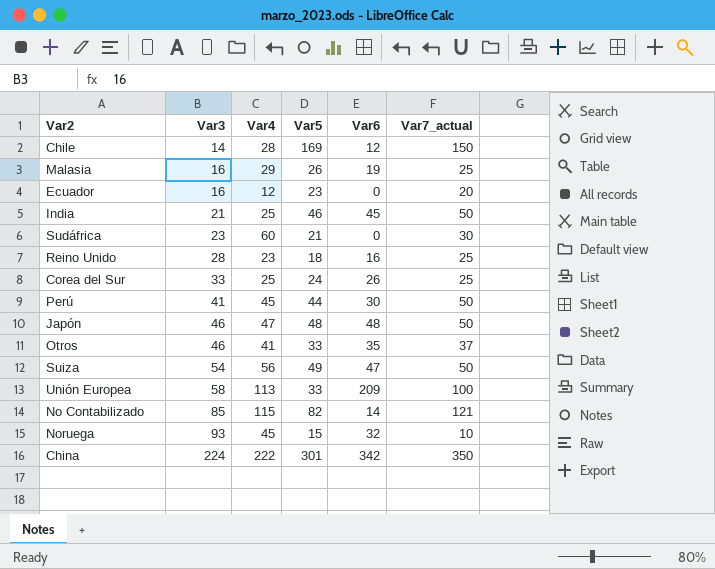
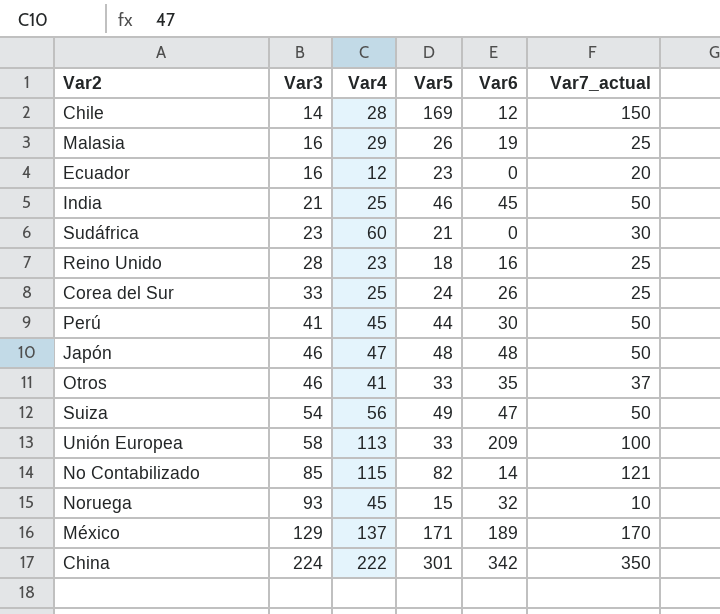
row México: none -> 129 | 137 | 171 | 189 | 170

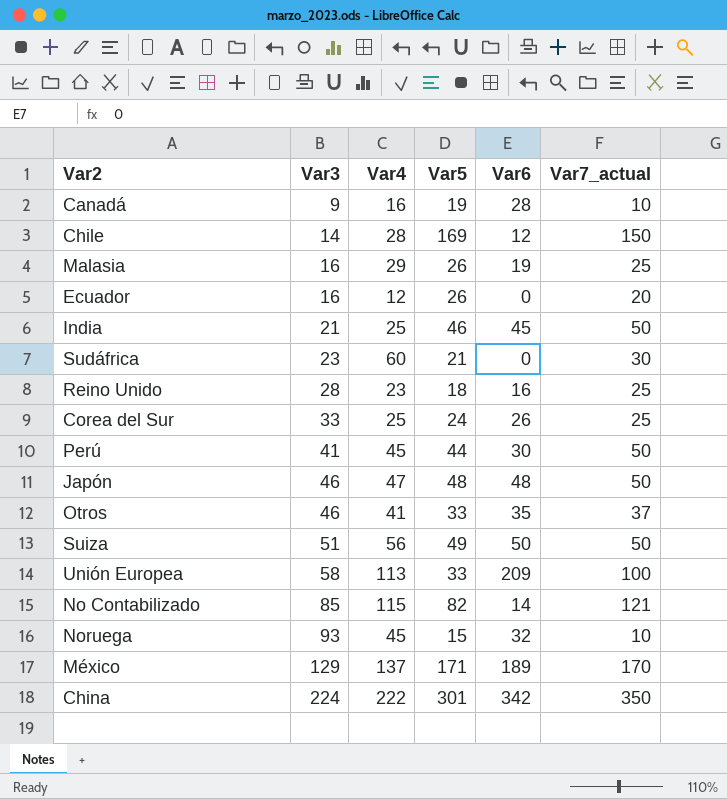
row Canadá: none -> 9 | 16 | 19 | 28 | 10
Ecuador | Var5: 23 -> 26
Suiza | Var3: 54 -> 51
Suiza | Var6: 47 -> 50

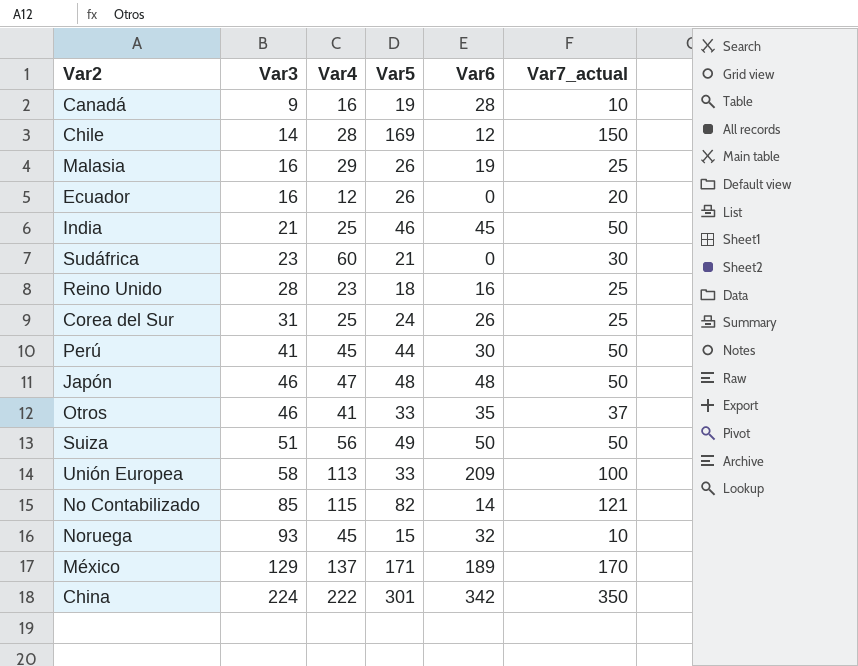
Corea del Sur | Var3: 33 -> 31

